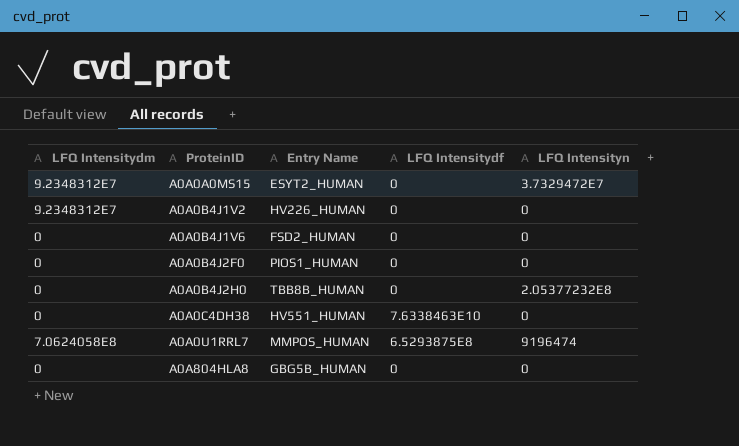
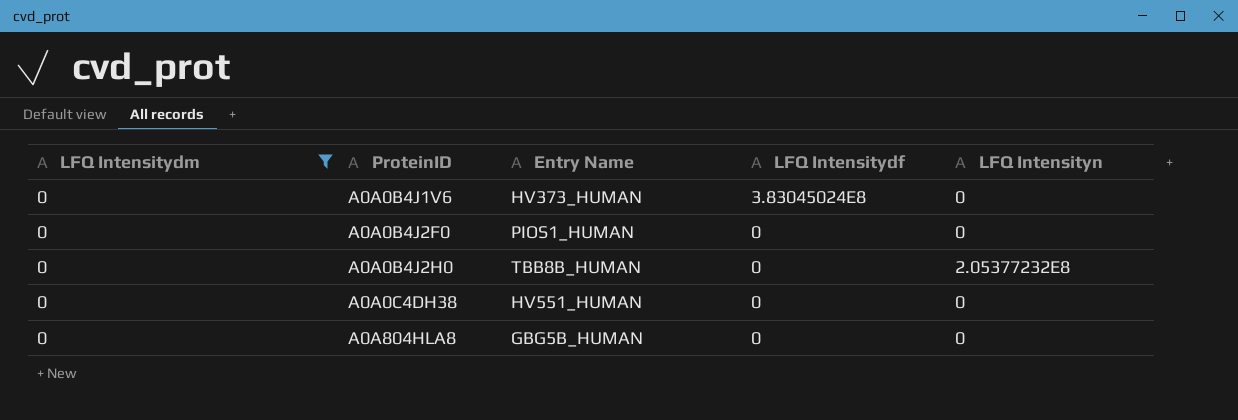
filter: none -> LFQ Intensitydm = 0
A0A0B4J1V6 | Entry Name: FSD2_HUMAN -> HV373_HUMAN
A0A0B4J1V6 | LFQ Intensitydf: 0 -> 3.83045024E8
A0A0C4DH38 | LFQ Intensitydf: 7.6338463E10 -> 0

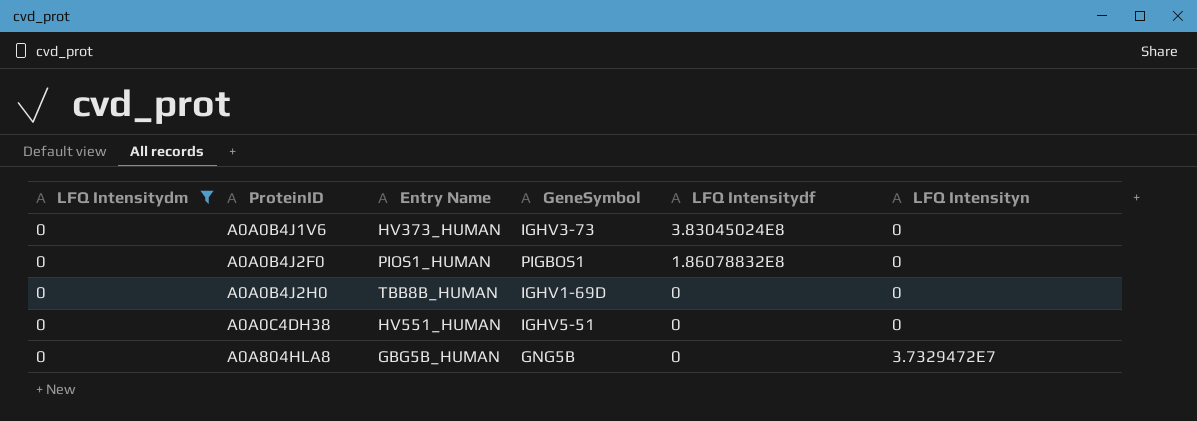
column GeneSymbol | position: none -> 4
A0A0B4J2F0 | LFQ Intensitydf: 0 -> 1.86078832E8
A0A0B4J2H0 | LFQ Intensityn: 2.05377232E8 -> 0
A0A804HLA8 | LFQ Intensityn: 0 -> 3.7329472E7

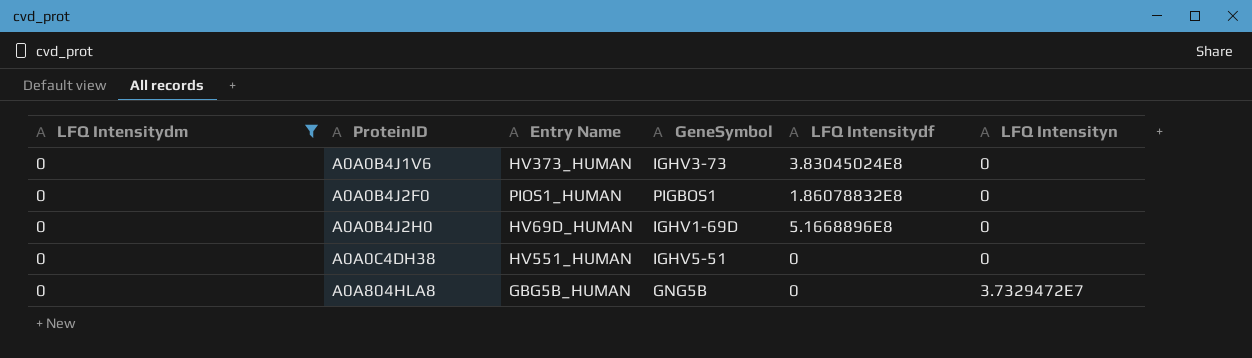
A0A0B4J2H0 | Entry Name: TBB8B_HUMAN -> HV69D_HUMAN
A0A0B4J2H0 | LFQ Intensitydf: 0 -> 5.1668896E8

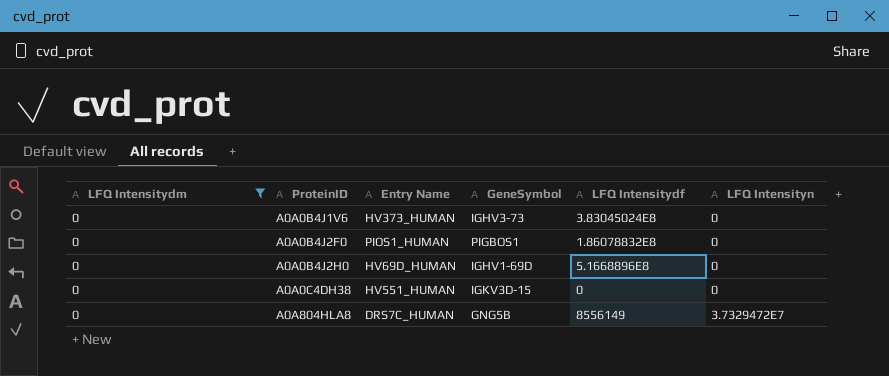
A0A0C4DH38 | GeneSymbol: IGHV5-51 -> IGKV3D-15
A0A804HLA8 | Entry Name: GBG5B_HUMAN -> DRS7C_HUMAN
A0A804HLA8 | LFQ Intensitydf: 0 -> 8556149

